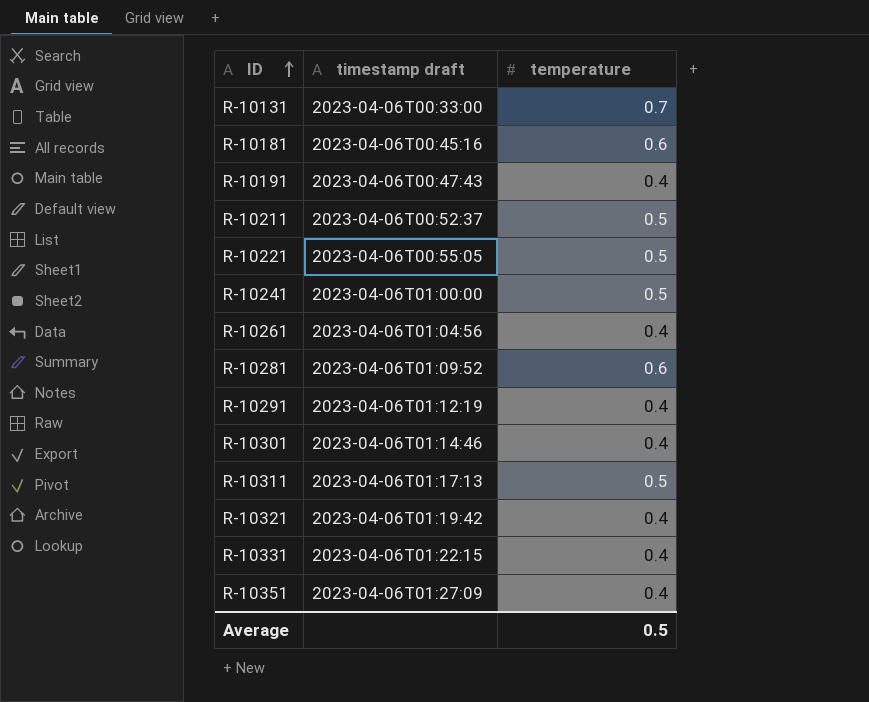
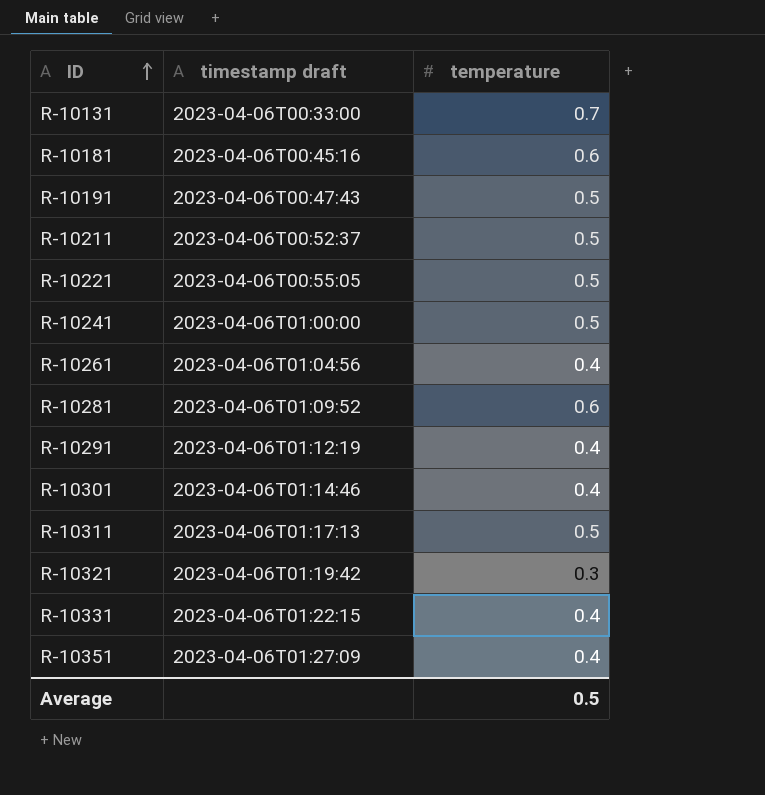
R-10191 | temperature: 0.4 -> 0.5
R-10321 | temperature: 0.4 -> 0.3

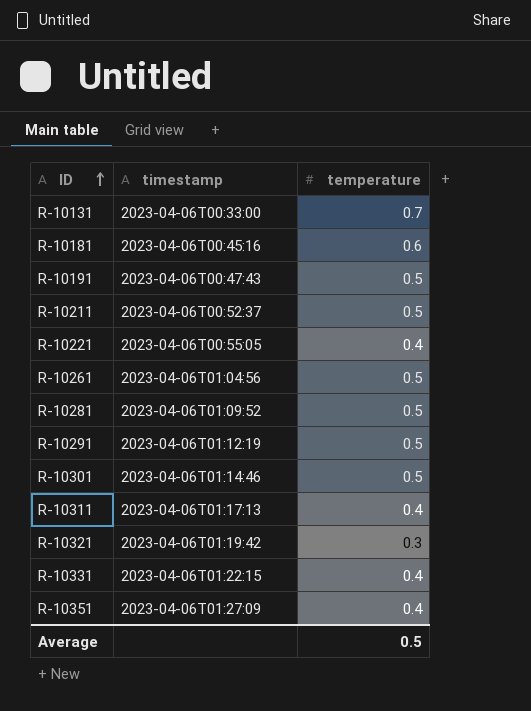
column name: timestamp draft -> timestamp
row R-10241: 2023-04-06T01:00:00 | 0.5 -> none
R-10221 | temperature: 0.5 -> 0.4
R-10261 | temperature: 0.4 -> 0.5
R-10281 | temperature: 0.6 -> 0.5
R-10291 | temperature: 0.4 -> 0.5
R-10301 | temperature: 0.4 -> 0.5
R-10311 | temperature: 0.5 -> 0.4

